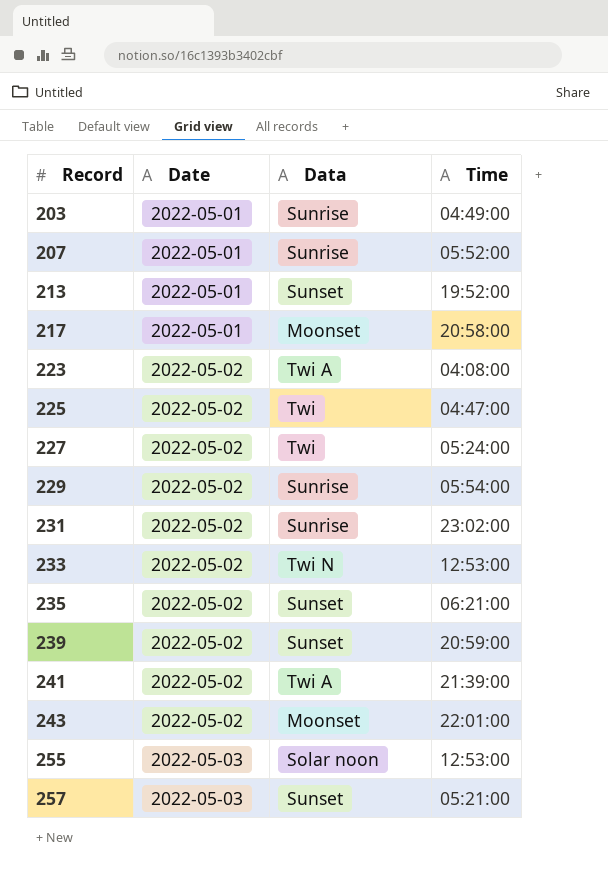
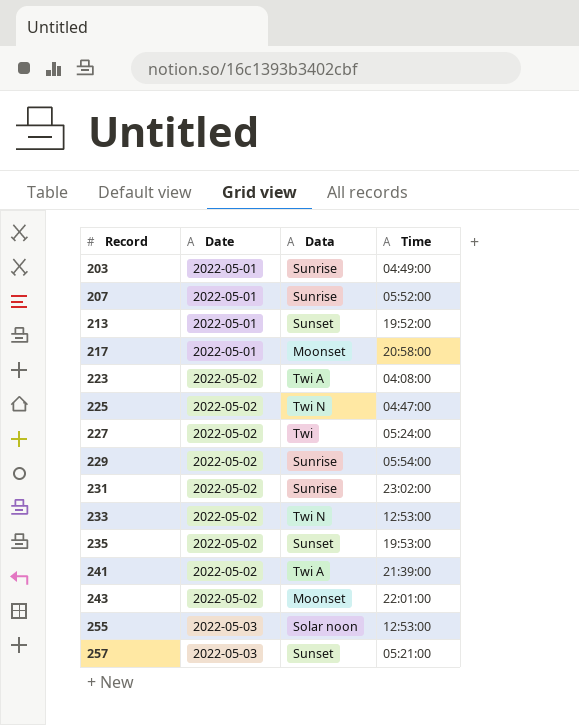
row 239: 2022-05-02 | Sunset | 20:59:00 -> none
225 | Data: Twi -> Twi N
235 | Time: 06:21:00 -> 19:53:00

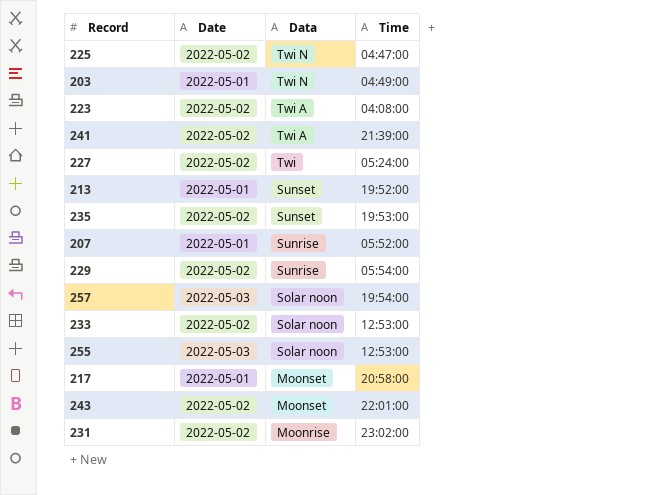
row order: Record ascending -> Data descending
203 | Data: Sunrise -> Twi N
257 | Data: Sunset -> Solar noon
257 | Time: 05:21:00 -> 19:54:00
233 | Data: Twi N -> Solar noon
231 | Data: Sunrise -> Moonrise

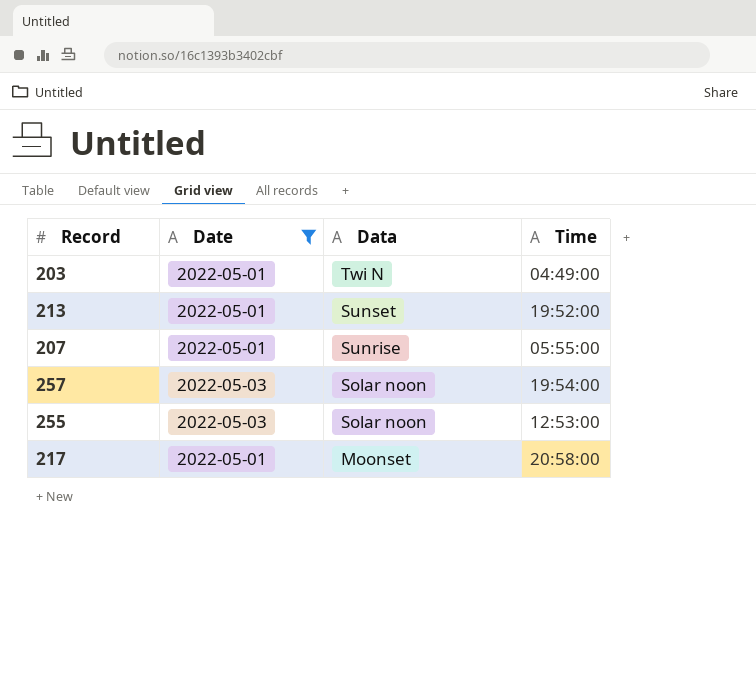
filter: none -> Date != 2022-05-02
207 | Time: 05:52:00 -> 05:55:00

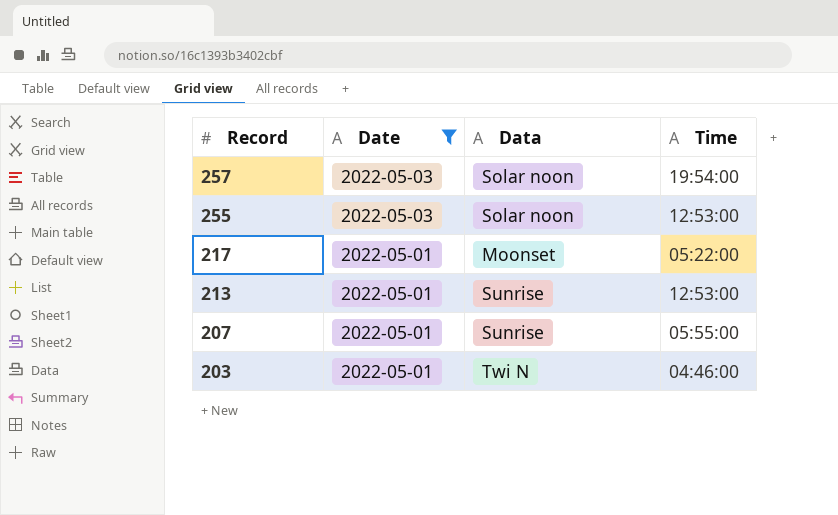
row order: Data descending -> Record descending
217 | Time: 20:58:00 -> 05:22:00
213 | Data: Sunset -> Sunrise
213 | Time: 19:52:00 -> 12:53:00
203 | Time: 04:49:00 -> 04:46:00

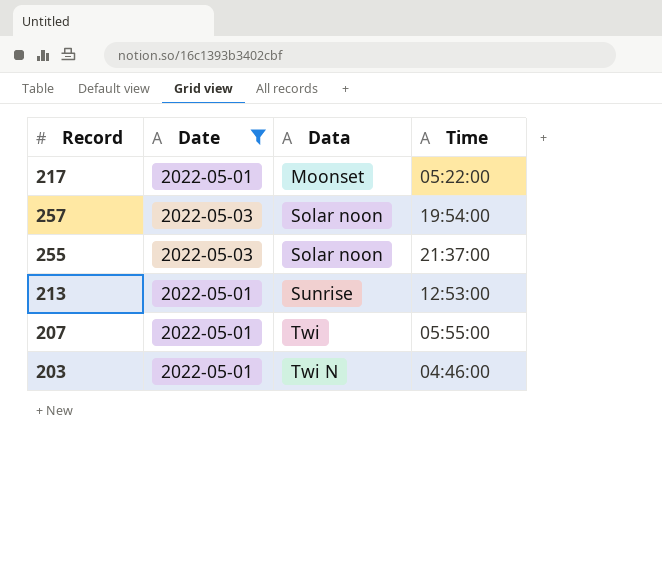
row order: Record descending -> Data ascending
255 | Time: 12:53:00 -> 21:37:00
207 | Data: Sunrise -> Twi

